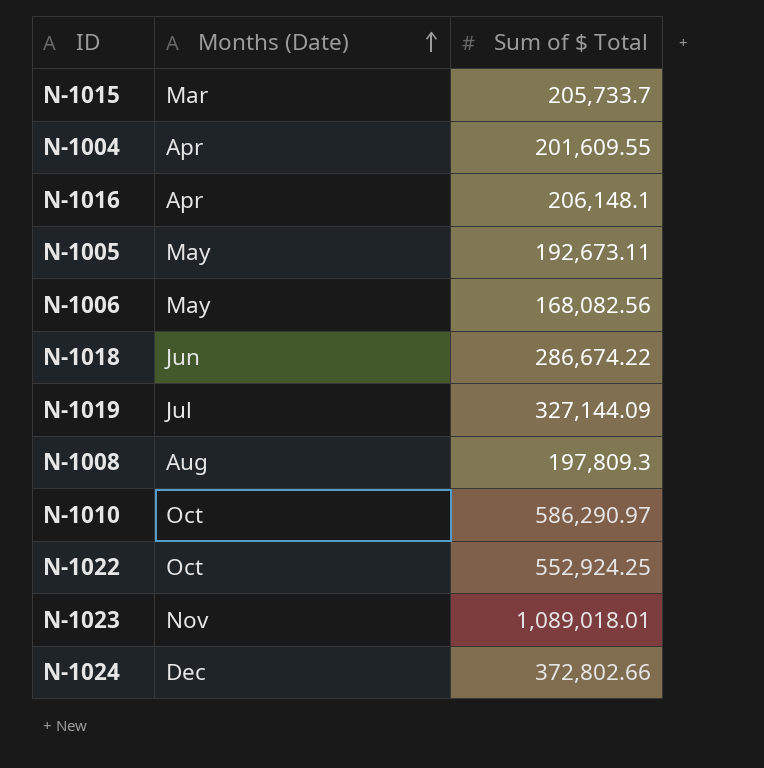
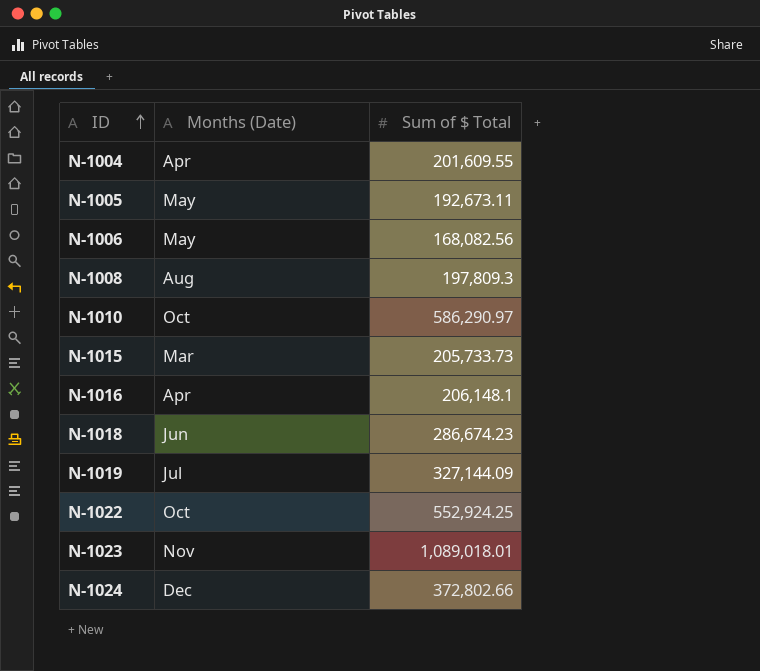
row order: Months (Date) ascending -> ID ascending
N-1015 | Sum of $ Total: 205,733.7 -> 205,733.73
N-1018 | Sum of $ Total: 286,674.22 -> 286,674.23

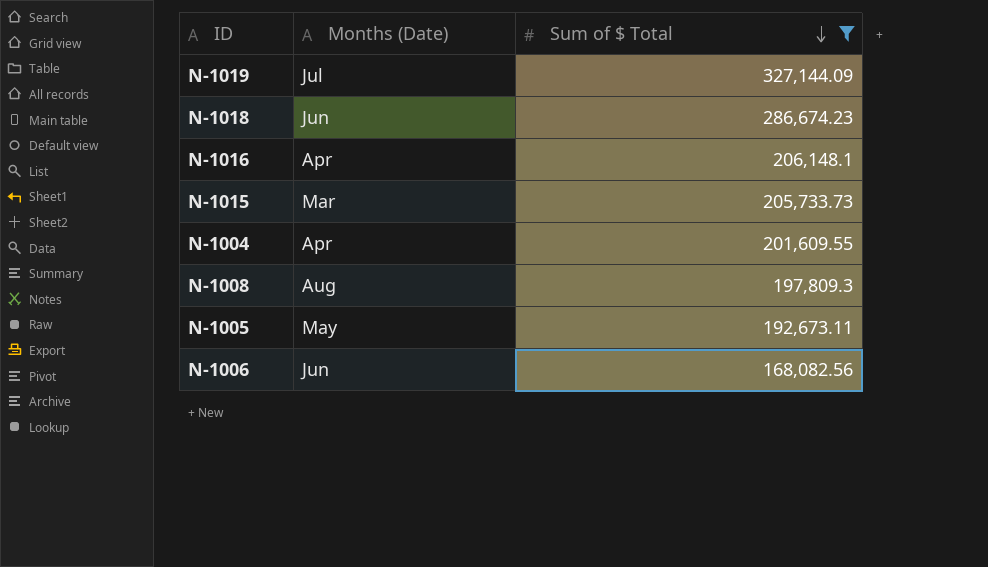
filter: none -> Sum of $ Total <= 327,144.09
row order: ID ascending -> Sum of $ Total descending
N-1006 | Months (Date): May -> Jun

